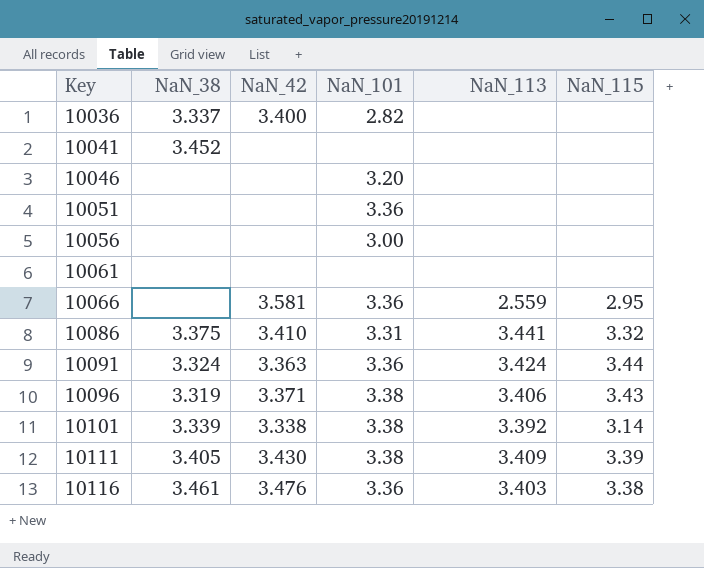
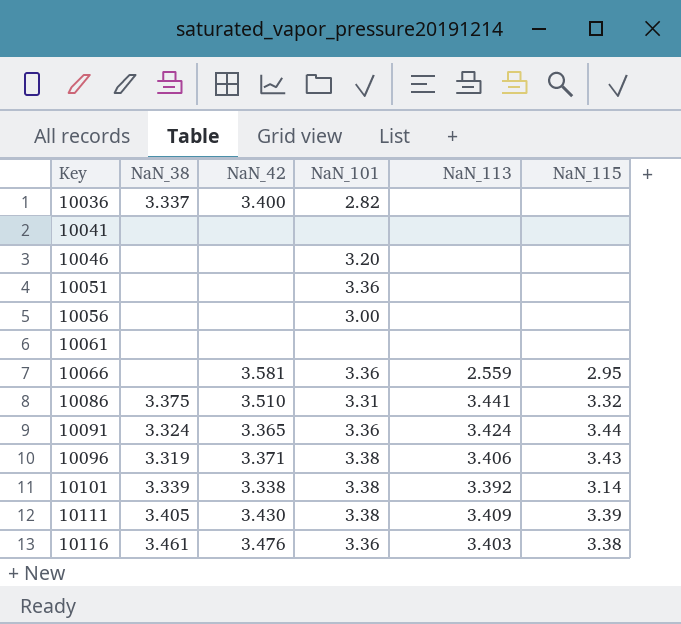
10041 | NaN_38: 3.452 -> none
10086 | NaN_42: 3.410 -> 3.510
10091 | NaN_42: 3.363 -> 3.365

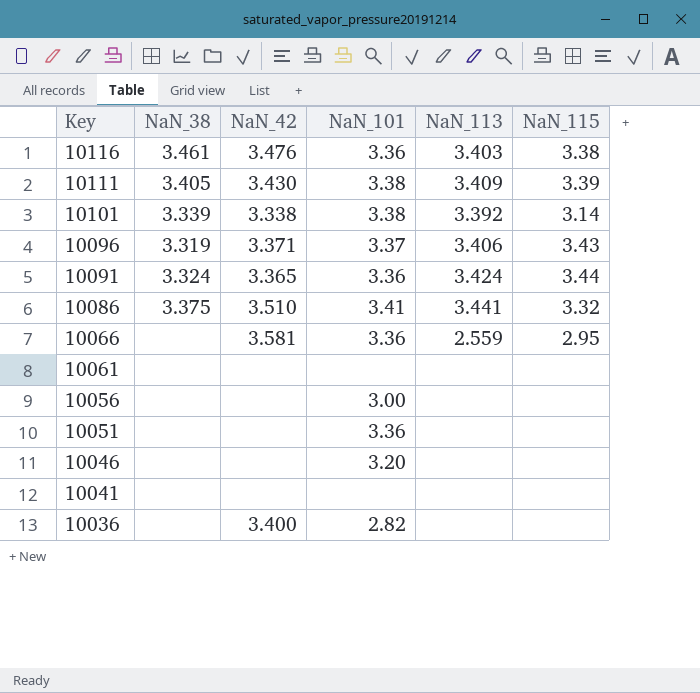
row order: Key ascending -> Key descending
10096 | NaN_101: 3.38 -> 3.37
10086 | NaN_101: 3.31 -> 3.41
10036 | NaN_38: 3.337 -> none

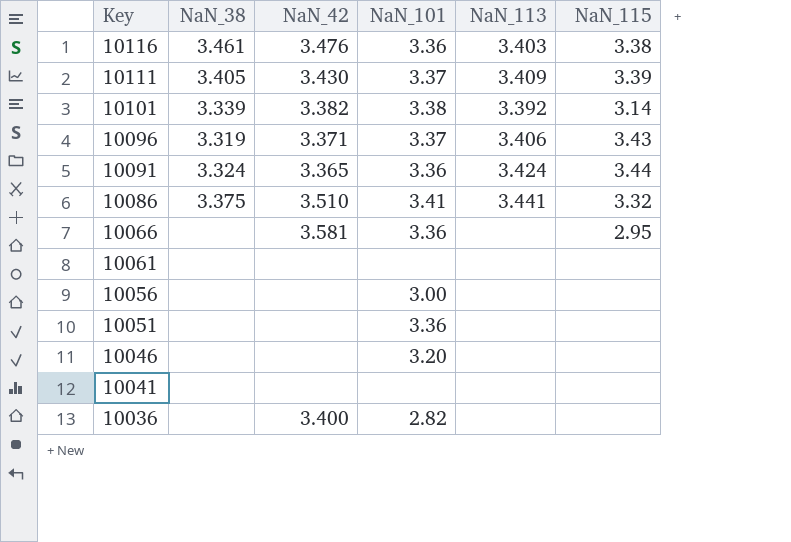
10111 | NaN_101: 3.38 -> 3.37
10101 | NaN_42: 3.338 -> 3.382
10066 | NaN_113: 2.559 -> none

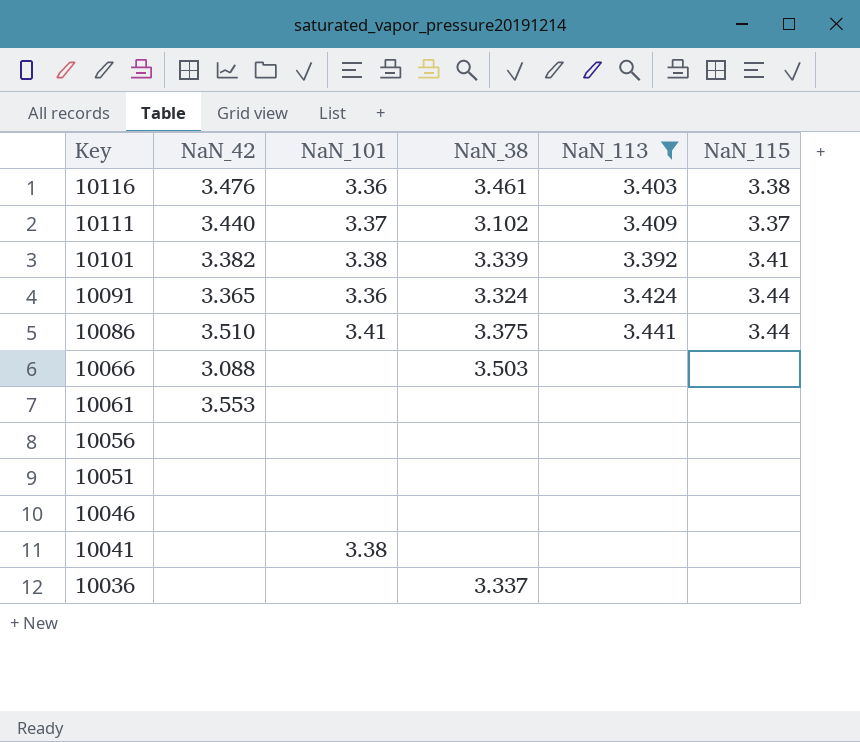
filter: none -> NaN_113 != 3.406
column NaN_38 | position: 2 -> 4
10111 | NaN_42: 3.430 -> 3.440
10111 | NaN_38: 3.405 -> 3.102
10111 | NaN_115: 3.39 -> 3.37
10101 | NaN_115: 3.14 -> 3.41
10086 | NaN_115: 3.32 -> 3.44
10066 | NaN_42: 3.581 -> 3.088
10066 | NaN_101: 3.36 -> none
10066 | NaN_38: none -> 3.503
10066 | NaN_115: 2.95 -> none
10061 | NaN_42: none -> 3.553
10056 | NaN_101: 3.00 -> none
10051 | NaN_101: 3.36 -> none
10046 | NaN_101: 3.20 -> none
10041 | NaN_101: none -> 3.38
10036 | NaN_42: 3.400 -> none
10036 | NaN_101: 2.82 -> none
10036 | NaN_38: none -> 3.337

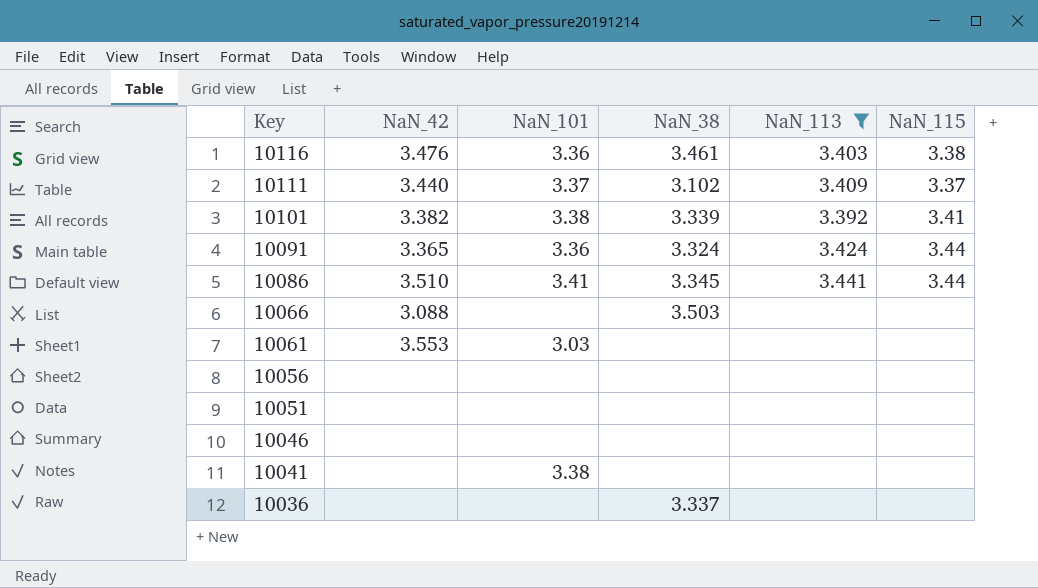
10086 | NaN_38: 3.375 -> 3.345
10061 | NaN_101: none -> 3.03

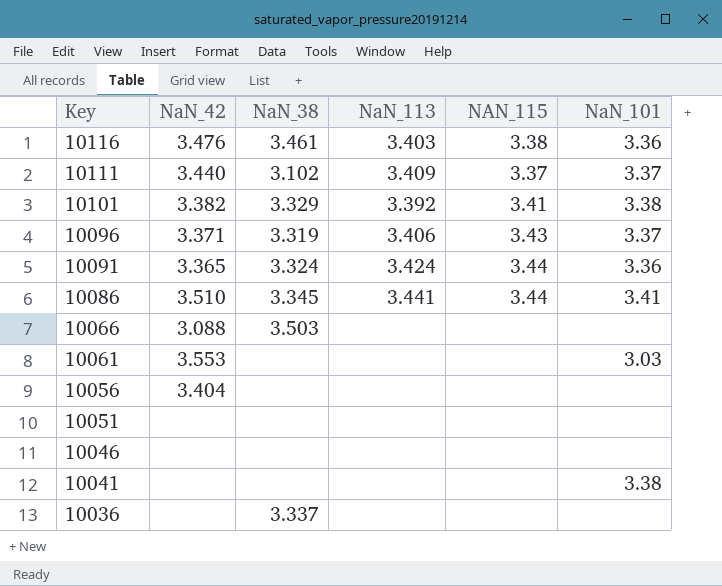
filter: NaN_113 != 3.406 -> none
column name: NaN_115 -> NAN_115
column NaN_101 | position: 3 -> 6
10101 | NaN_38: 3.339 -> 3.329
10056 | NaN_42: none -> 3.404

